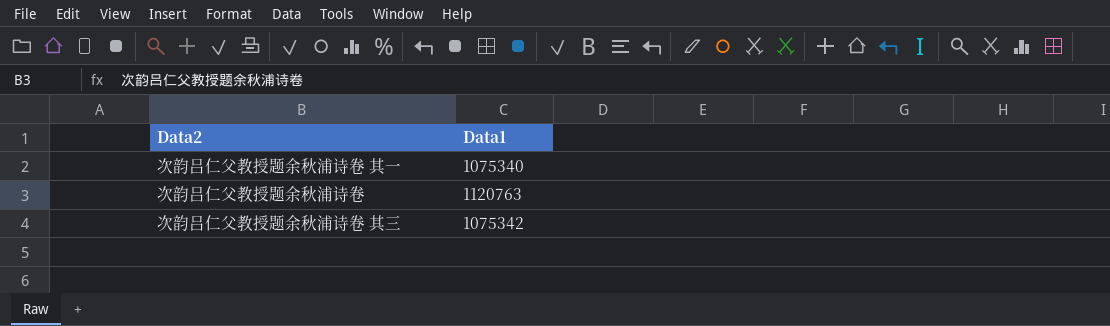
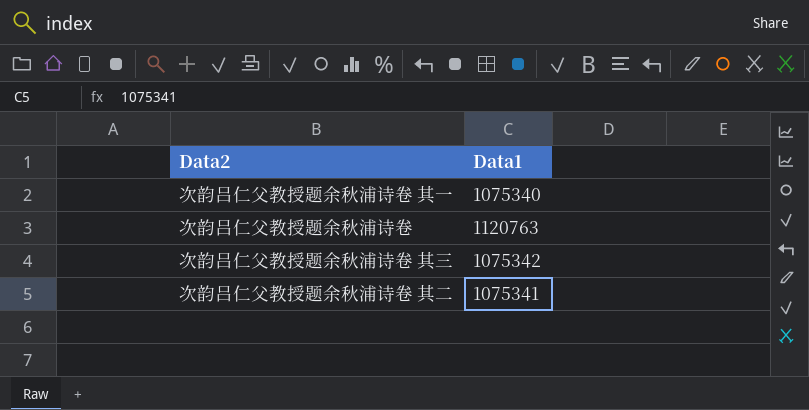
row 次韵吕仁父教授题余秋浦诗卷 其二: none -> 1075341

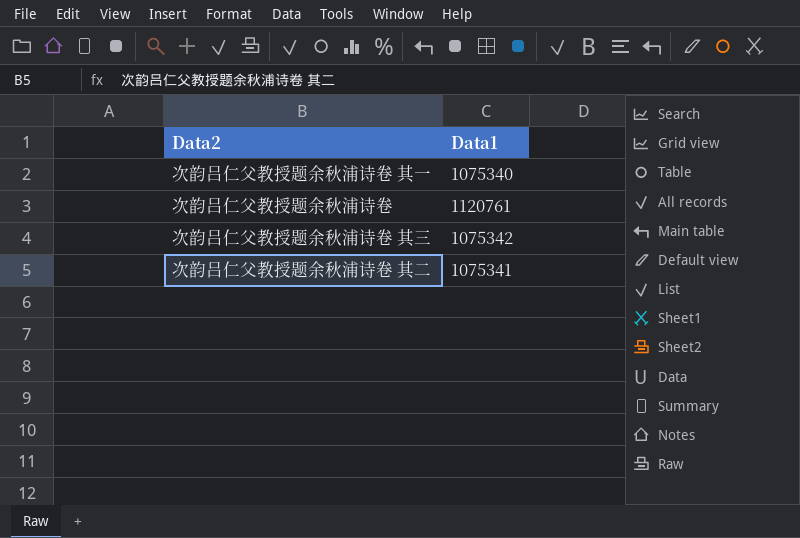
次韵吕仁父教授题余秋浦诗卷 | Data1: 1120763 -> 1120761

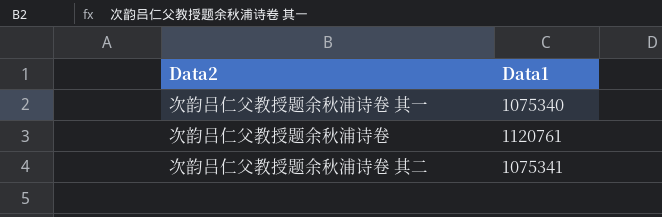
row 次韵吕仁父教授题余秋浦诗卷 其三: 1075342 -> none

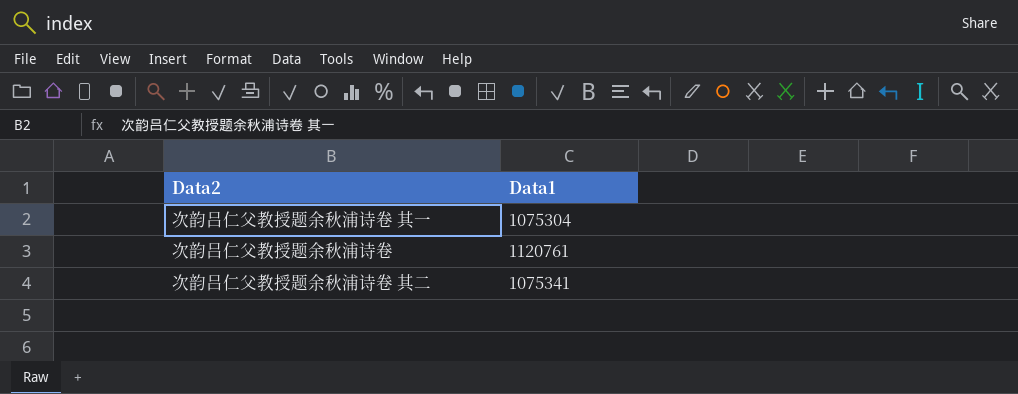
次韵吕仁父教授题余秋浦诗卷 其一 | Data1: 1075340 -> 1075304

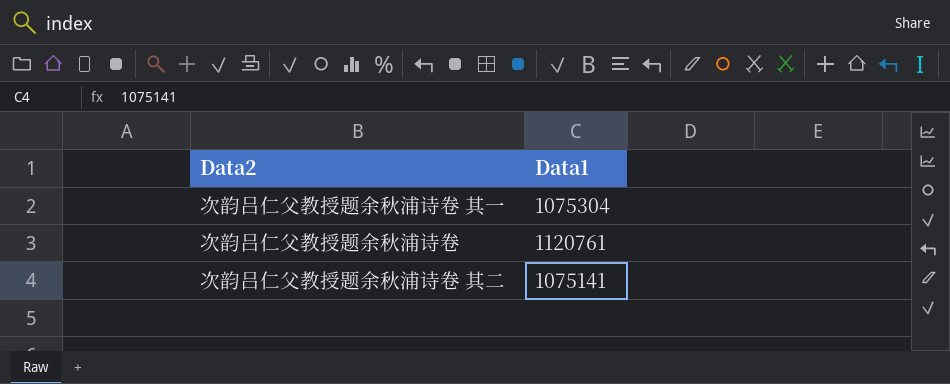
次韵吕仁父教授题余秋浦诗卷 其二 | Data1: 1075341 -> 1075141

